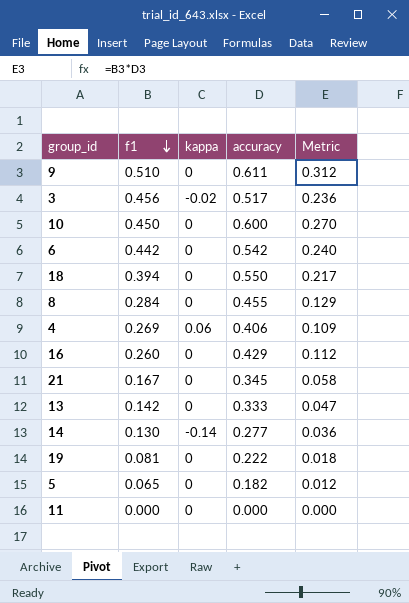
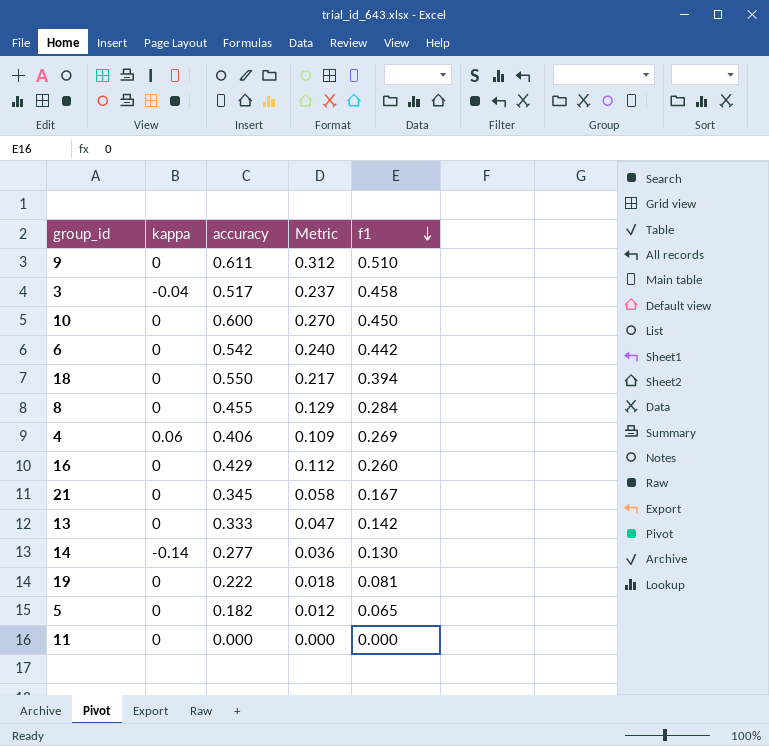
column f1 | position: 2 -> 5
3 | kappa: -0.02 -> -0.04
3 | Metric: 0.236 -> 0.237
3 | f1: 0.456 -> 0.458

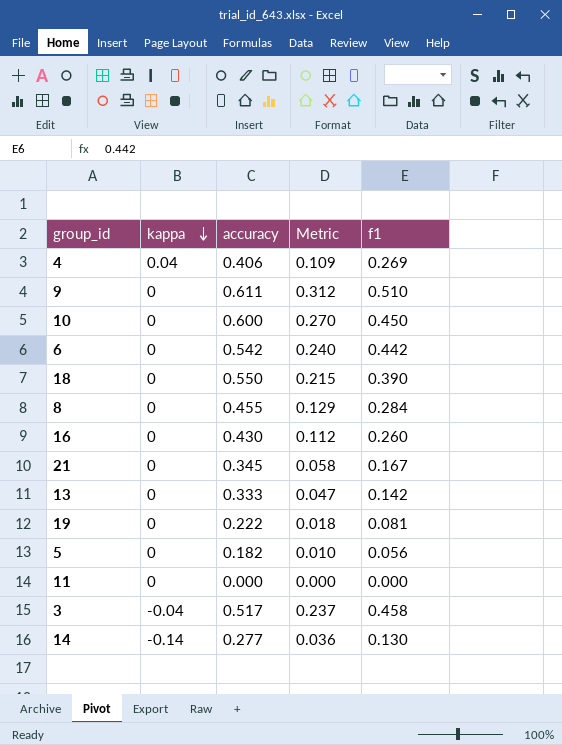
row order: f1 descending -> kappa descending
4 | kappa: 0.06 -> 0.04
18 | Metric: 0.217 -> 0.215
18 | f1: 0.394 -> 0.390
16 | accuracy: 0.429 -> 0.430
5 | Metric: 0.012 -> 0.010
5 | f1: 0.065 -> 0.056

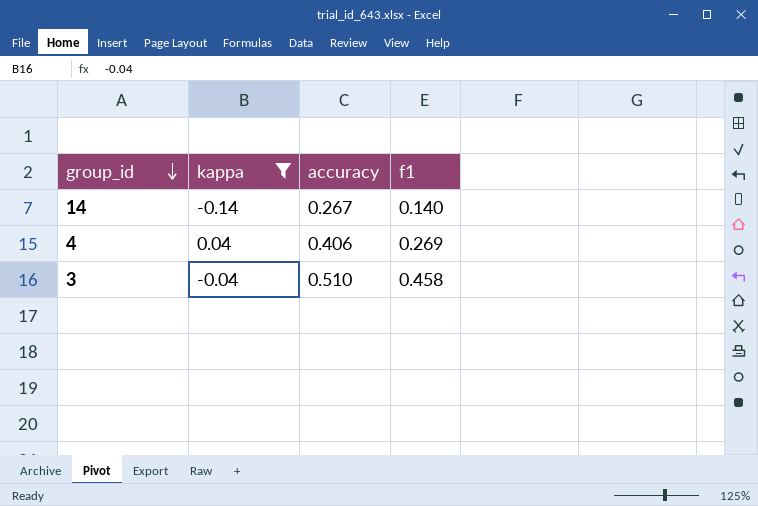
filter: none -> kappa != 0
row order: kappa descending -> group_id descending
column Metric | formula: [accuracy] * [f1] -> none
14 | accuracy: 0.277 -> 0.267
14 | f1: 0.130 -> 0.140
3 | accuracy: 0.517 -> 0.510

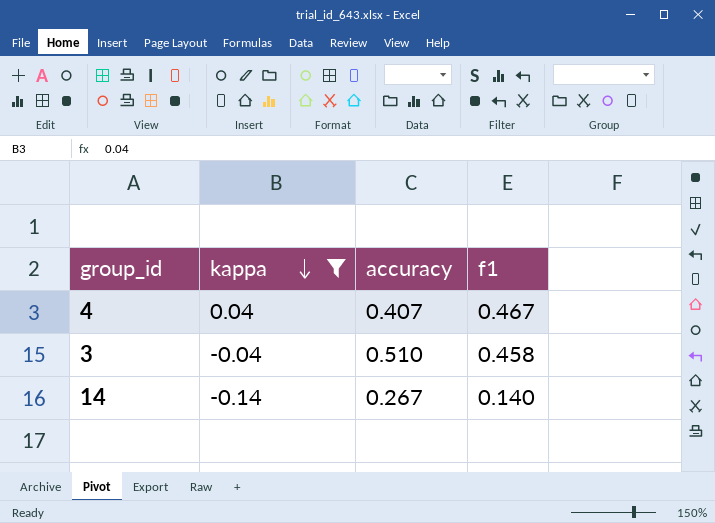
row order: group_id descending -> kappa descending
4 | accuracy: 0.406 -> 0.407
4 | f1: 0.269 -> 0.467

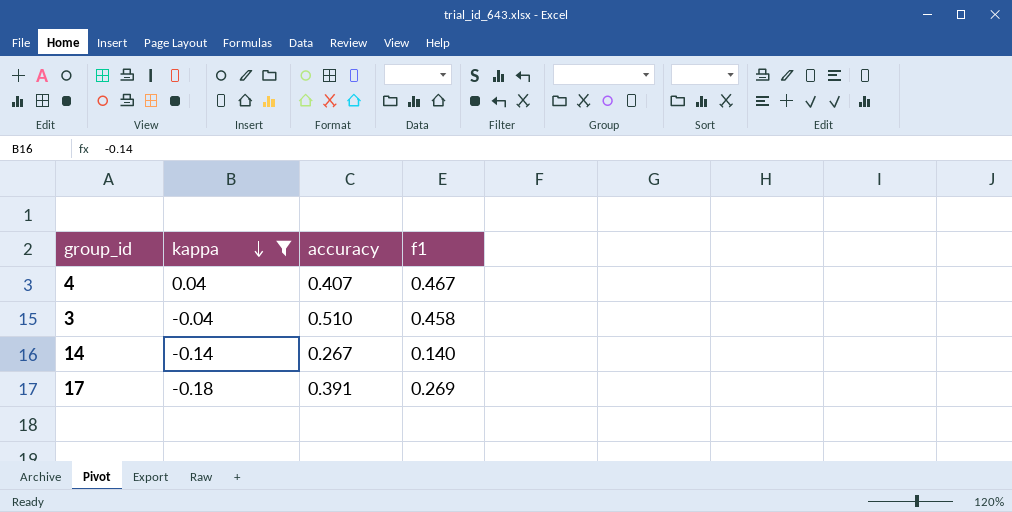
row 17: none -> -0.18 | 0.391 | 0.269

